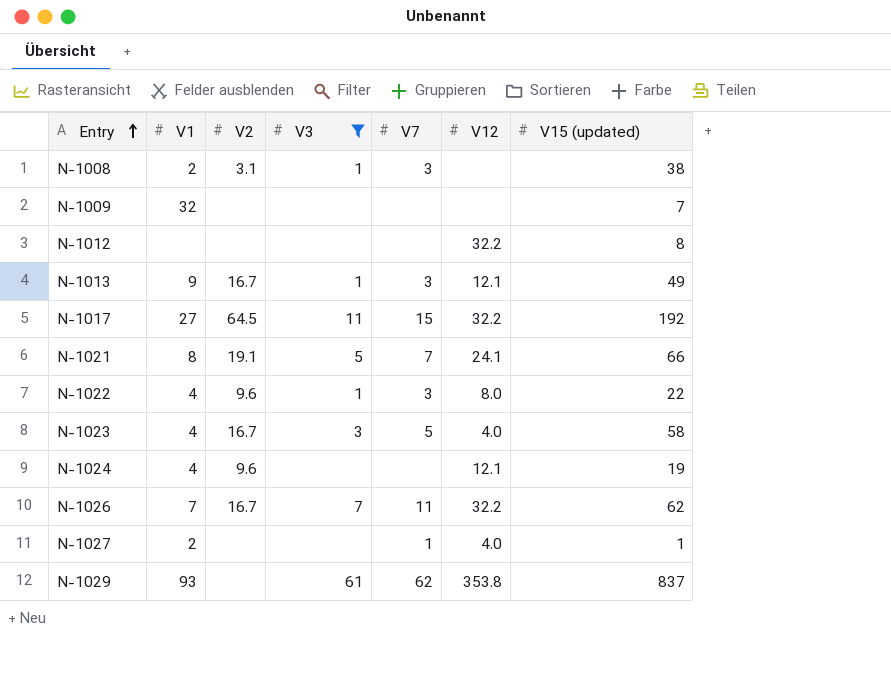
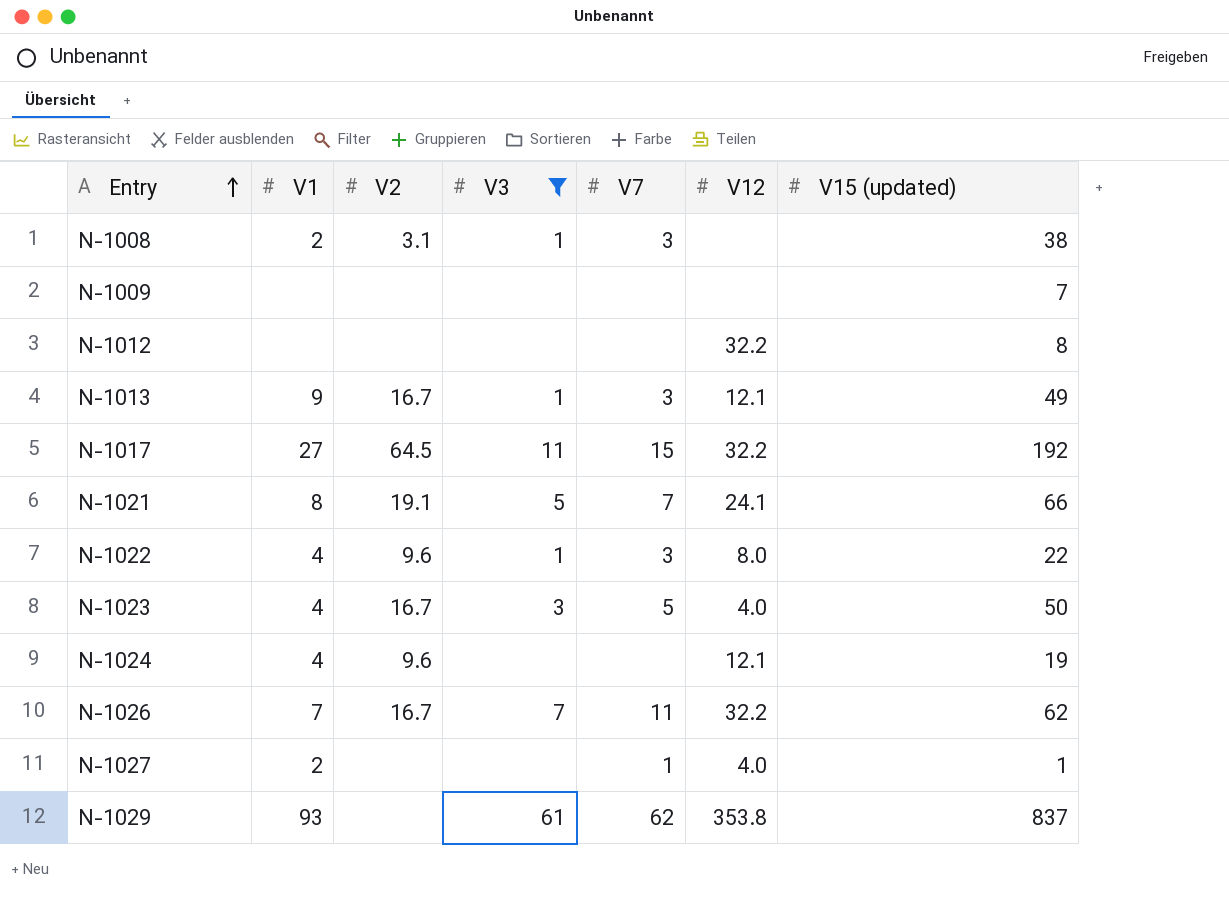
N-1009 | V1: 32 -> none
N-1023 | V15 (updated): 58 -> 50

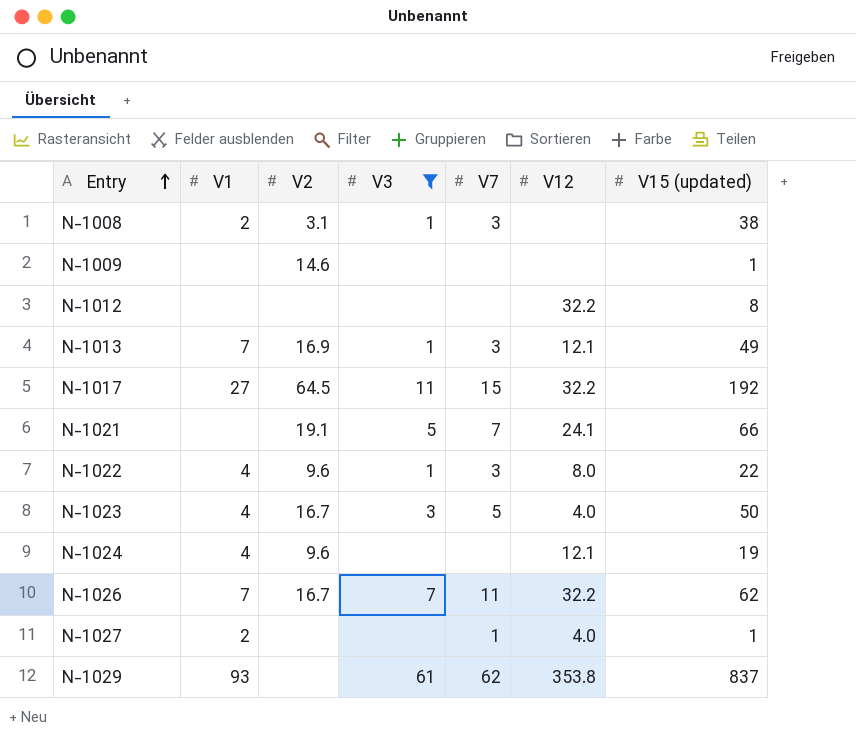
N-1009 | V2: none -> 14.6
N-1009 | V15 (updated): 7 -> 1
N-1013 | V1: 9 -> 7
N-1013 | V2: 16.7 -> 16.9
N-1021 | V1: 8 -> none

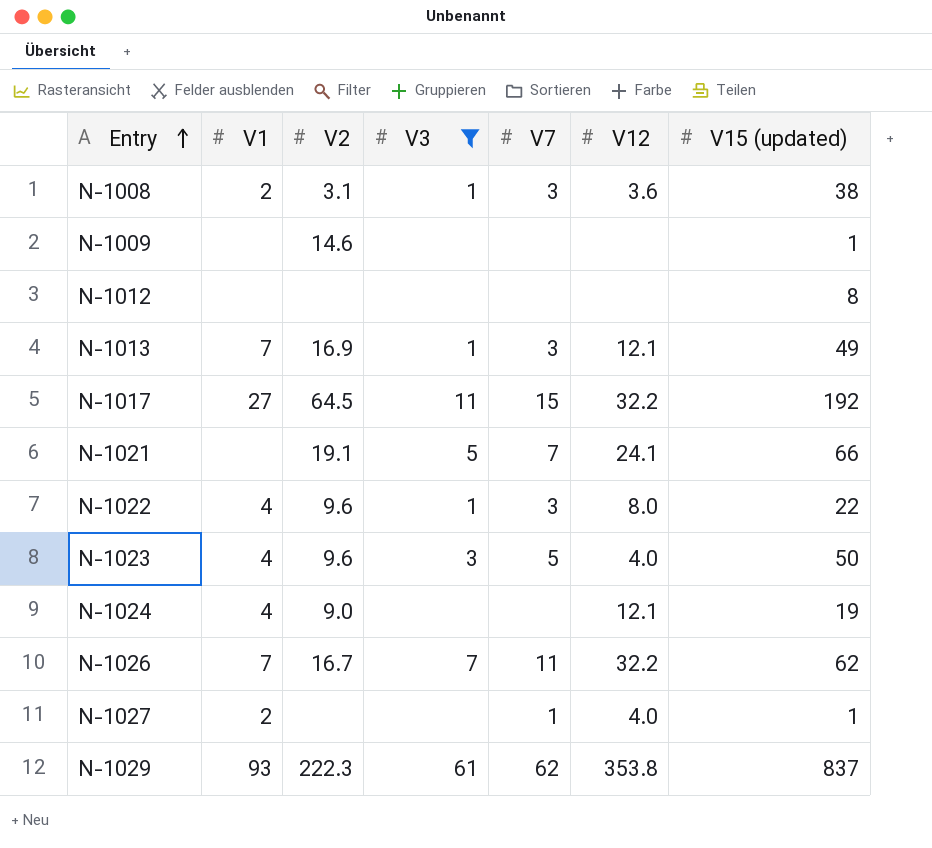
N-1008 | V12: none -> 3.6
N-1012 | V12: 32.2 -> none
N-1023 | V2: 16.7 -> 9.6
N-1024 | V2: 9.6 -> 9.0
N-1029 | V2: none -> 222.3

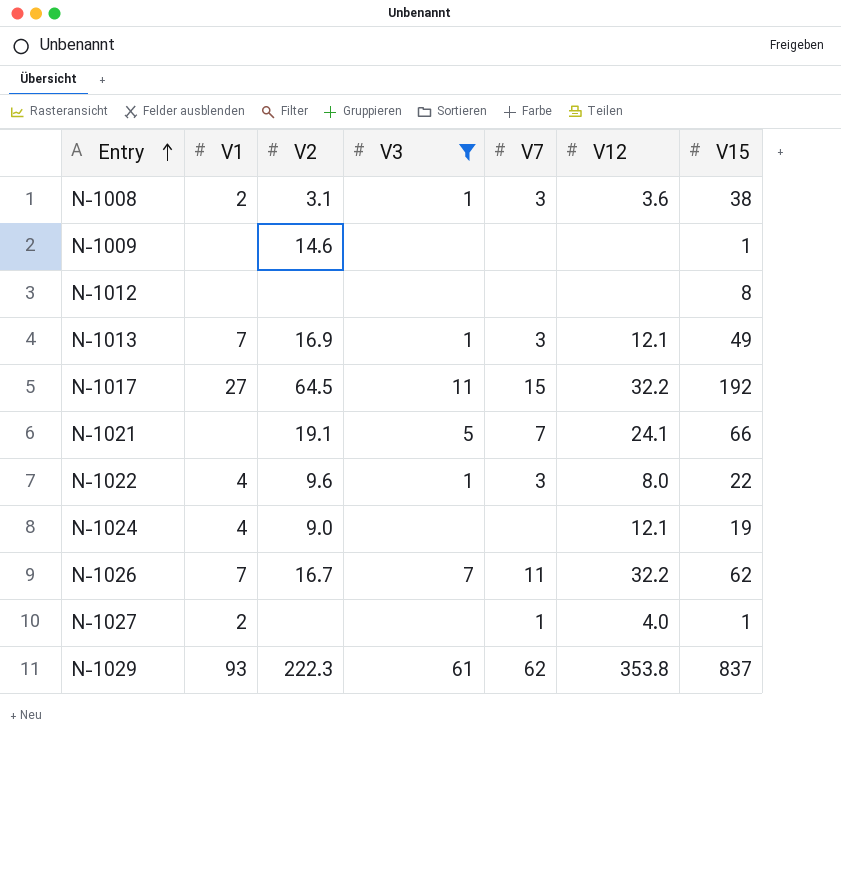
column name: V15 (updated) -> V15
row N-1023: 4 | 9.6 | 3 | 5 | 4.0 | 50 -> none

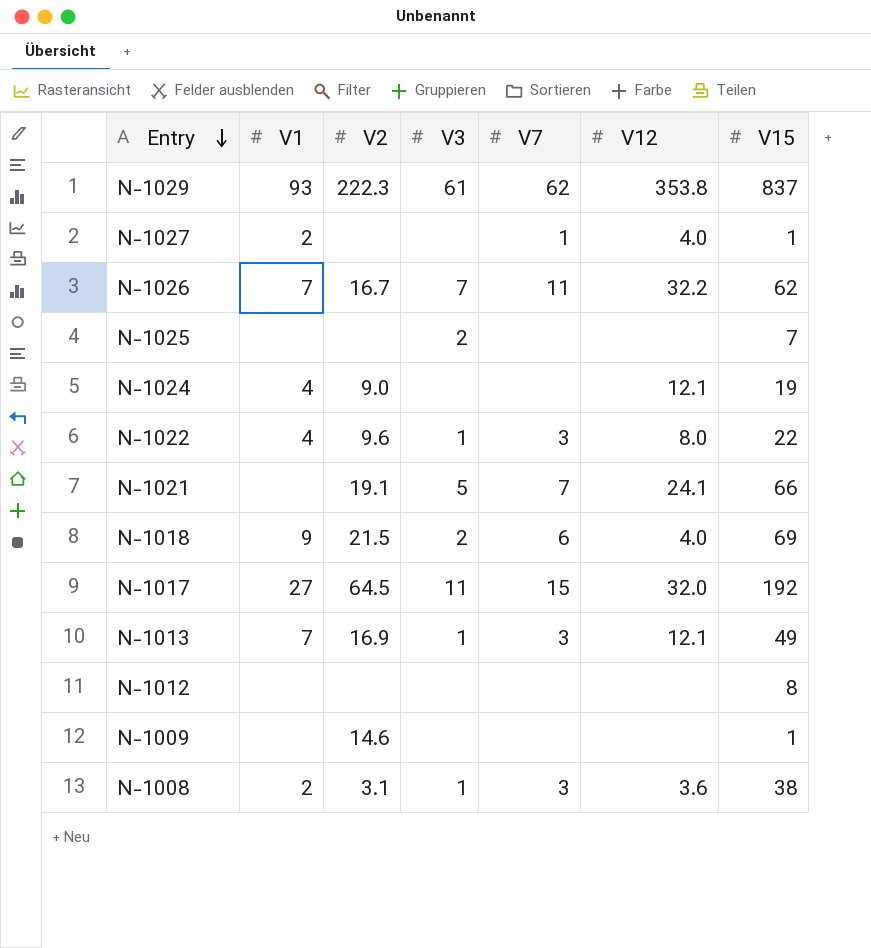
filter: V3 != 2 -> none
row order: Entry ascending -> Entry descending
N-1017 | V12: 32.2 -> 32.0

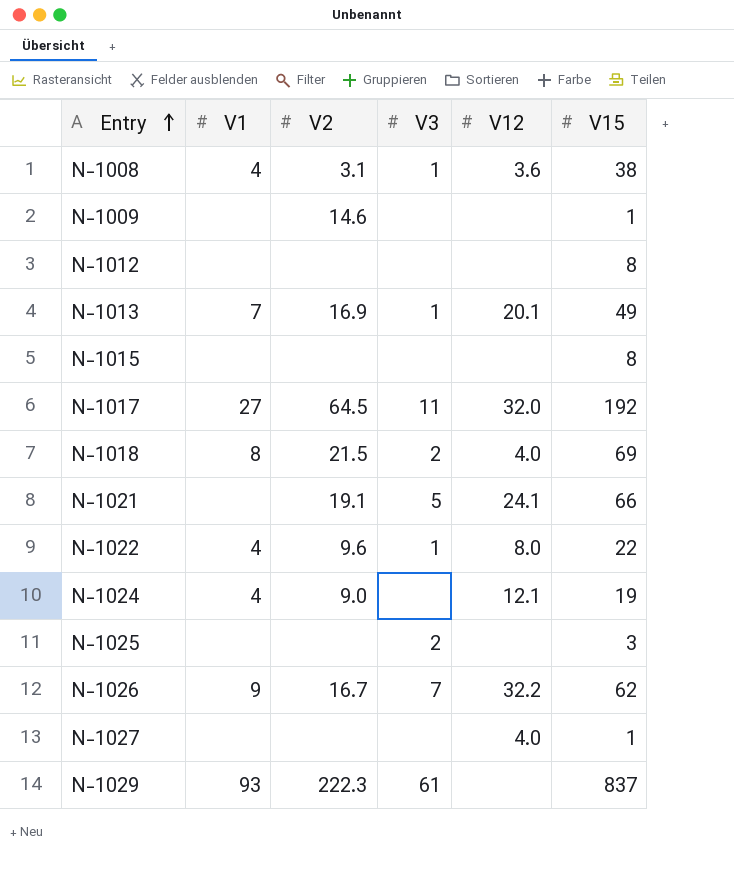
row order: Entry descending -> Entry ascending
column V7 | position: 5 -> none
N-1008 | V1: 2 -> 4
N-1013 | V12: 12.1 -> 20.1
row N-1015: none -> none | none | none | none | 8
N-1018 | V1: 9 -> 8
N-1025 | V15: 7 -> 3
N-1026 | V1: 7 -> 9
N-1027 | V1: 2 -> none
N-1029 | V12: 353.8 -> none

